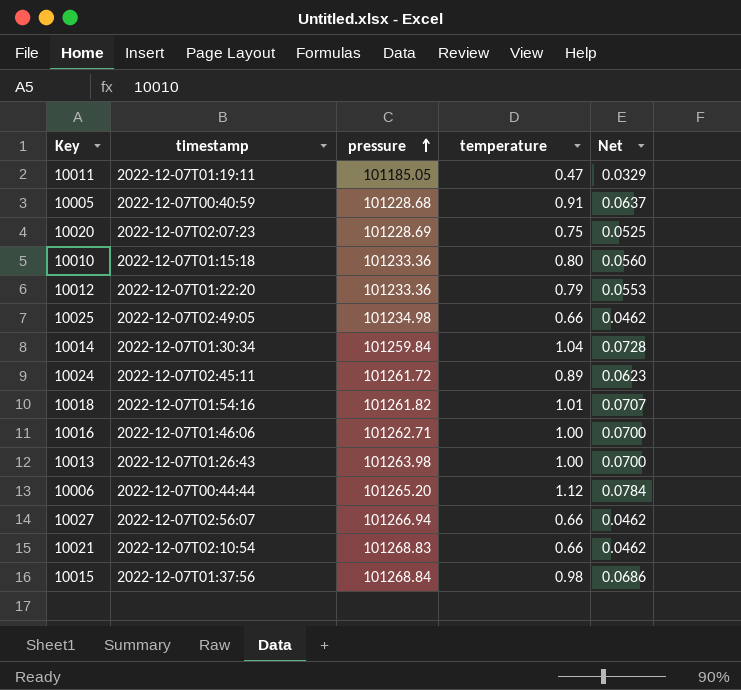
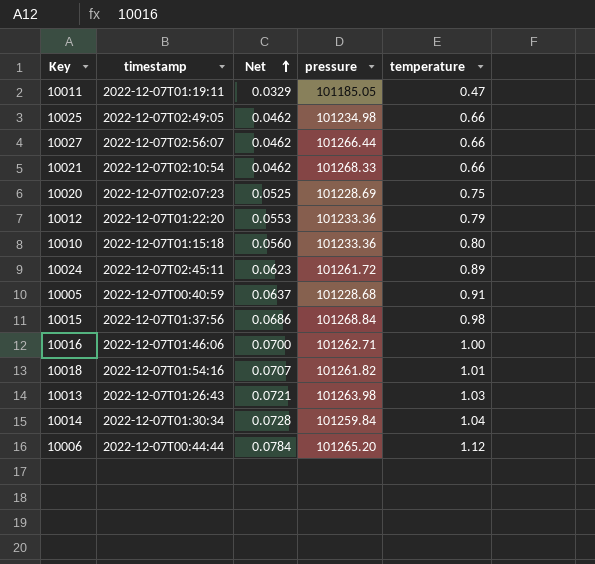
row order: pressure ascending -> Net ascending
column Net | position: 5 -> 3
10027 | pressure: 101266.94 -> 101266.44
10021 | pressure: 101268.83 -> 101268.33
10013 | Net: 0.0700 -> 0.0721
10013 | temperature: 1.00 -> 1.03

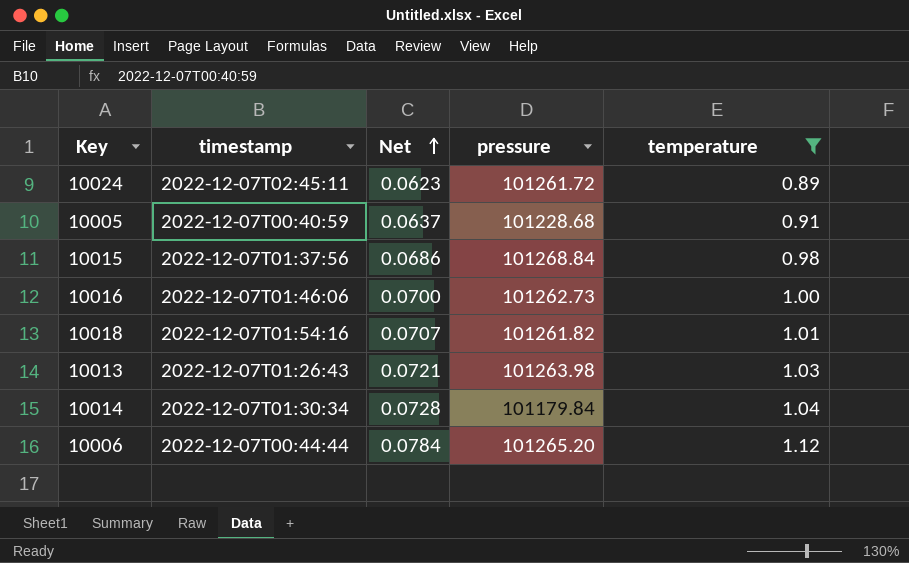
filter: none -> temperature >= 0.89
10016 | pressure: 101262.71 -> 101262.73
10014 | pressure: 101259.84 -> 101179.84

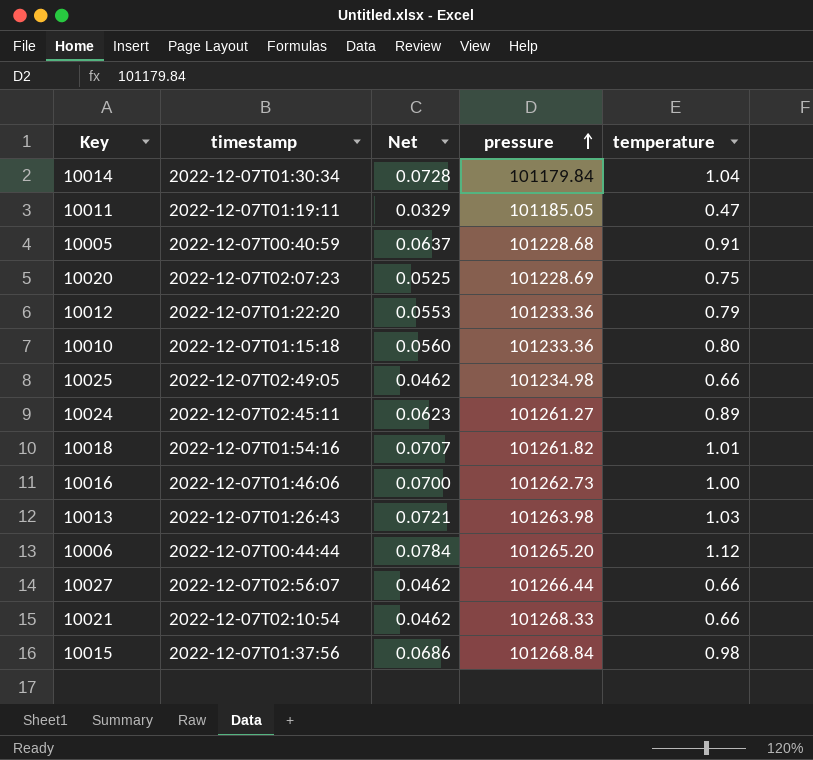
filter: temperature >= 0.89 -> none
row order: Net ascending -> pressure ascending
10024 | pressure: 101261.72 -> 101261.27

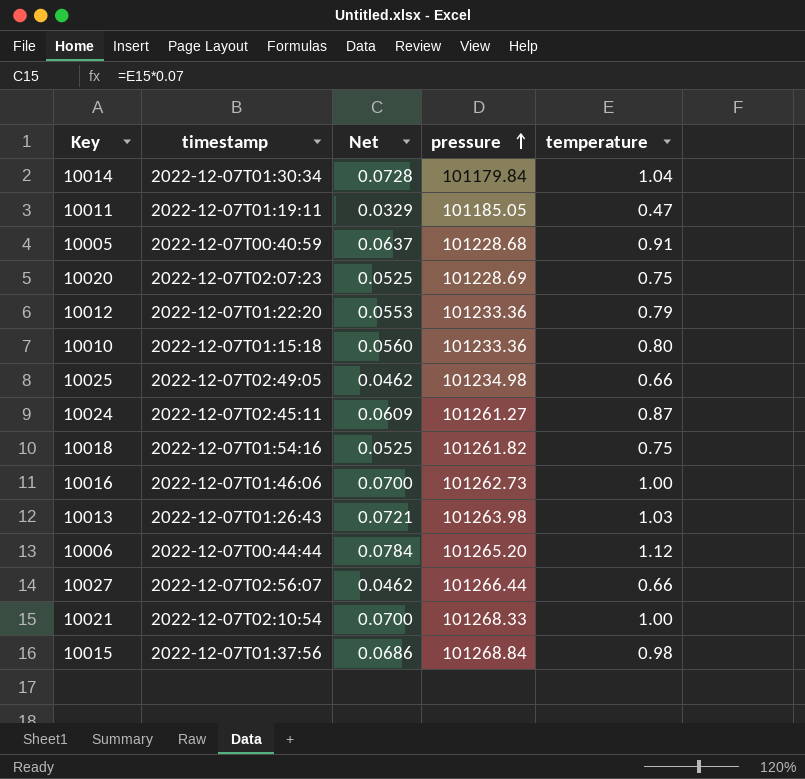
10024 | Net: 0.0623 -> 0.0609
10024 | temperature: 0.89 -> 0.87
10018 | Net: 0.0707 -> 0.0525
10018 | temperature: 1.01 -> 0.75
10021 | Net: 0.0462 -> 0.0700
10021 | temperature: 0.66 -> 1.00

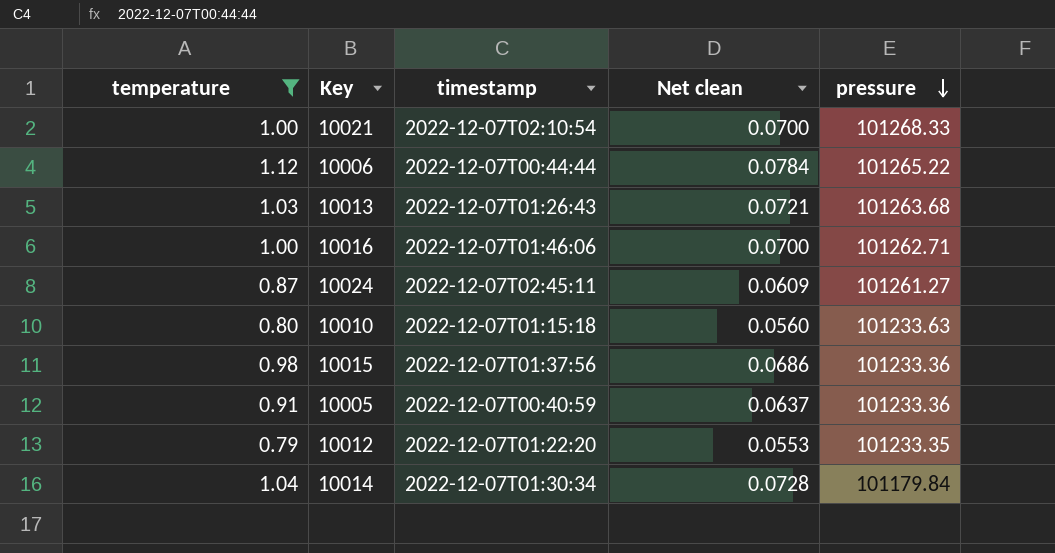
filter: none -> temperature >= 0.79
row order: pressure ascending -> pressure descending
column temperature | position: 5 -> 1
column name: Net -> Net clean
10006 | pressure: 101265.20 -> 101265.22
10013 | pressure: 101263.98 -> 101263.68
10016 | pressure: 101262.73 -> 101262.71
10010 | pressure: 101233.36 -> 101233.63
10015 | pressure: 101268.84 -> 101233.36
10005 | pressure: 101228.68 -> 101233.36
10012 | pressure: 101233.36 -> 101233.35

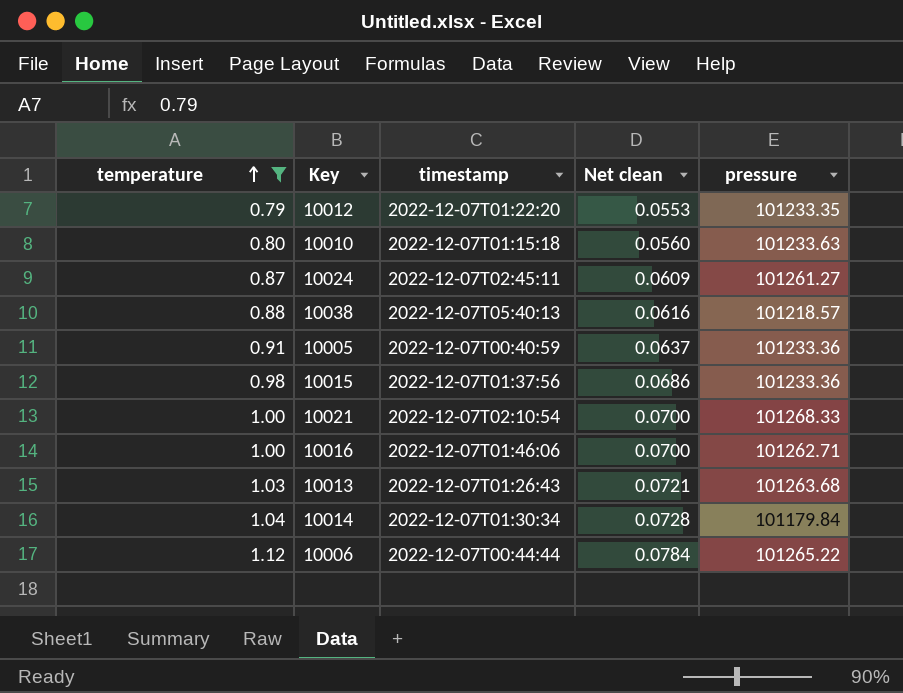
row order: pressure descending -> temperature ascending
row 10038: none -> 0.88 | 2022-12-07T05:40:13 | 0.0616 | 101218.57

